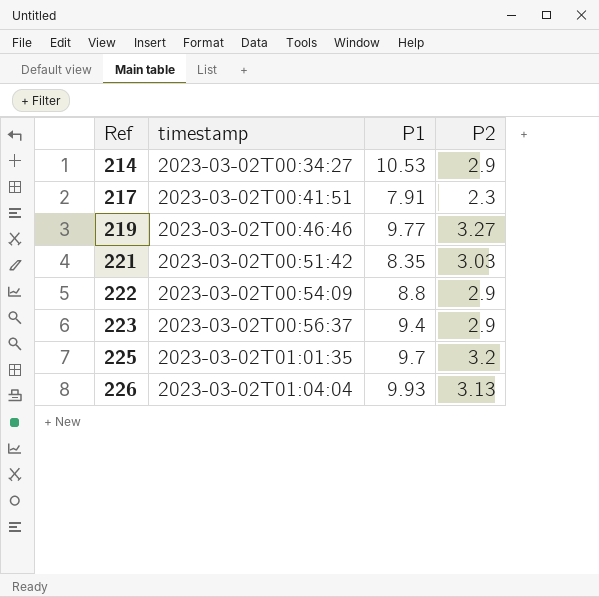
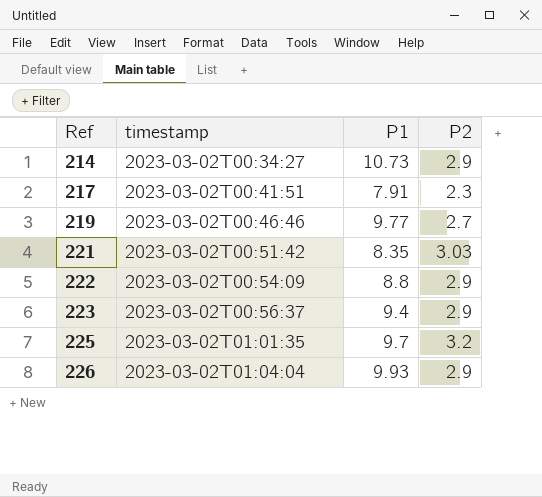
214 | P1: 10.53 -> 10.73
219 | P2: 3.27 -> 2.7
226 | P2: 3.13 -> 2.9

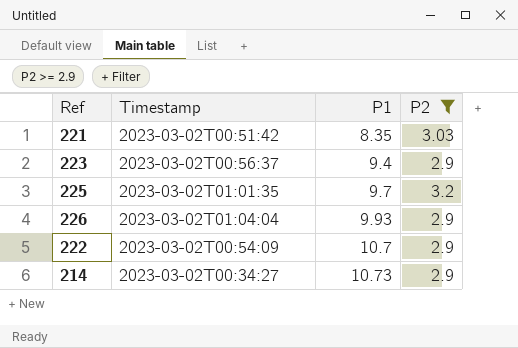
filter: none -> P2 >= 2.9
row order: Ref ascending -> P1 ascending
column name: timestamp -> Timestamp
222 | P1: 8.8 -> 10.7

